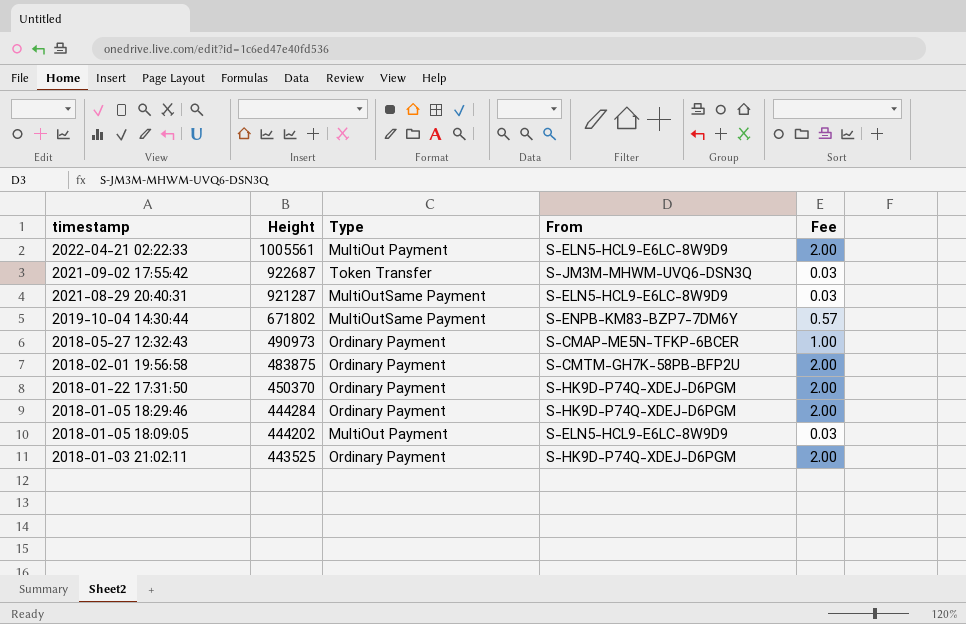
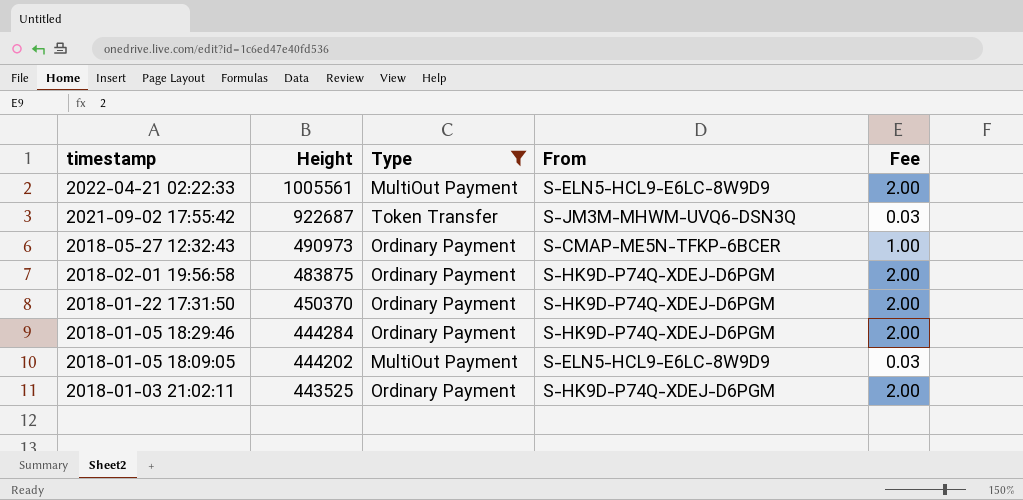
filter: none -> Type != MultiOutSame Payment
2018-02-01 19:56:58 | From: S-CMTM-GH7K-58PB-BFP2U -> S-HK9D-P74Q-XDEJ-D6PGM

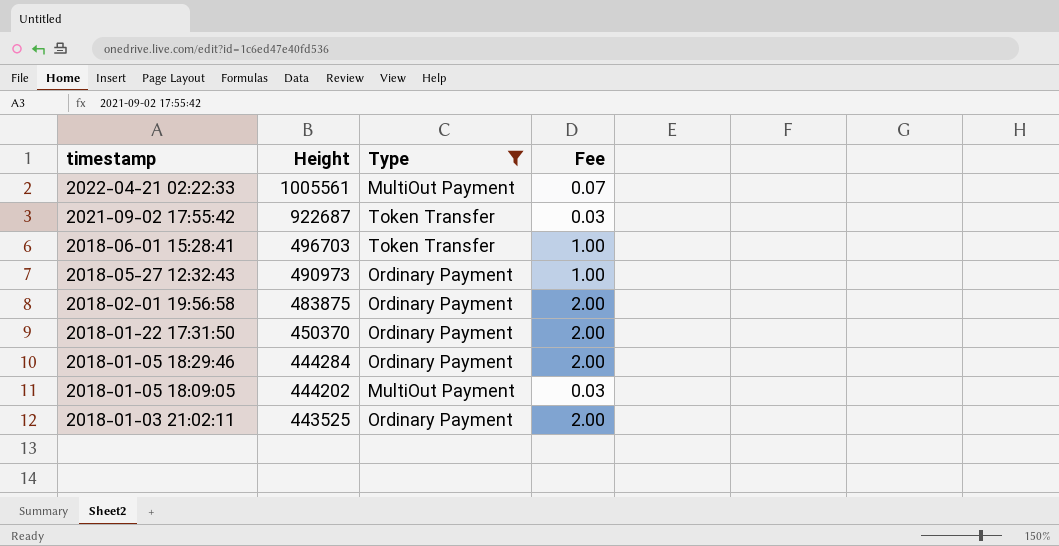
column From | position: 4 -> none
2022-04-21 02:22:33 | Fee: 2.00 -> 0.07
row 2018-06-01 15:28:41: none -> 496703 | Token Transfer | 1.00

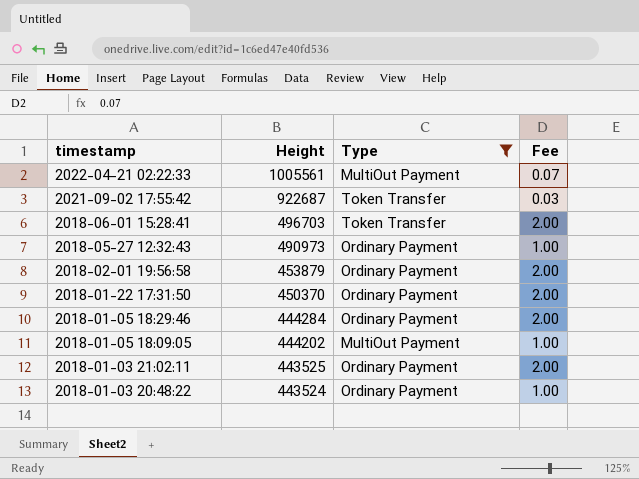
2018-06-01 15:28:41 | Fee: 1.00 -> 2.00
2018-02-01 19:56:58 | Height: 483875 -> 453879
2018-01-05 18:09:05 | Fee: 0.03 -> 1.00
row 2018-01-03 20:48:22: none -> 443524 | Ordinary Payment | 1.00

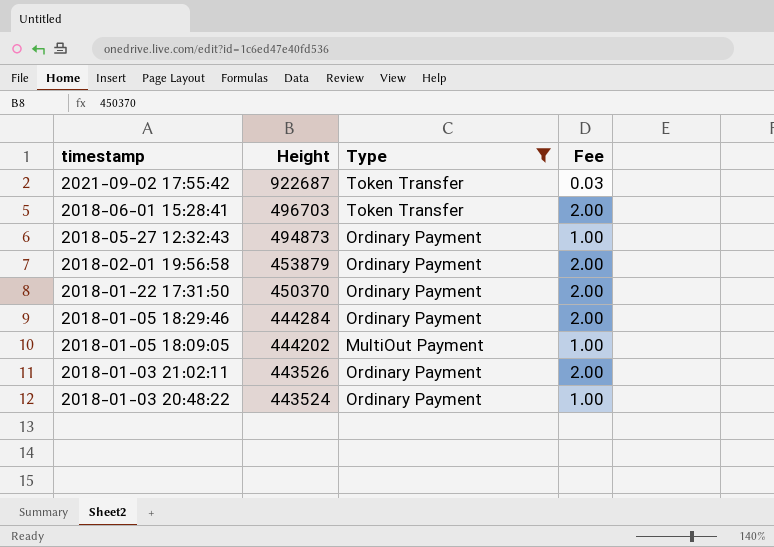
row 2022-04-21 02:22:33: 1005561 | MultiOut Payment | 0.07 -> none
2018-05-27 12:32:43 | Height: 490973 -> 494873
2018-01-03 21:02:11 | Height: 443525 -> 443526

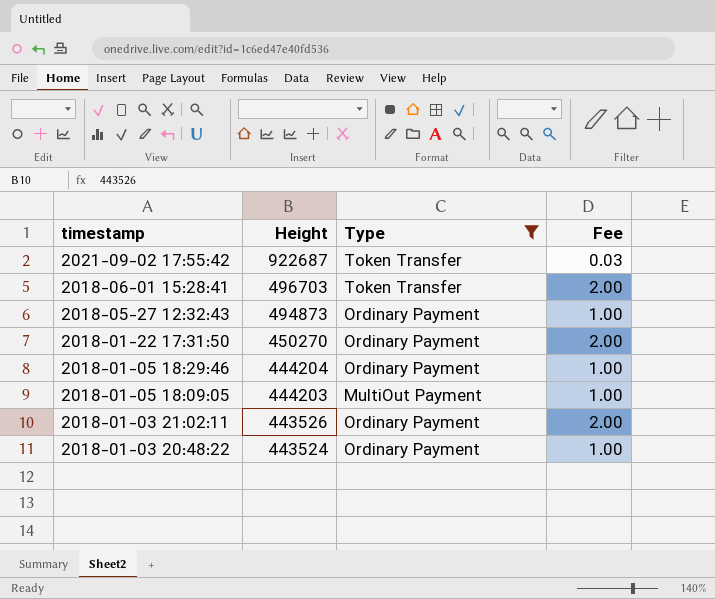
row 2018-02-01 19:56:58: 453879 | Ordinary Payment | 2.00 -> none
2018-01-22 17:31:50 | Height: 450370 -> 450270
2018-01-05 18:29:46 | Height: 444284 -> 444204
2018-01-05 18:29:46 | Fee: 2.00 -> 1.00
2018-01-05 18:09:05 | Height: 444202 -> 444203

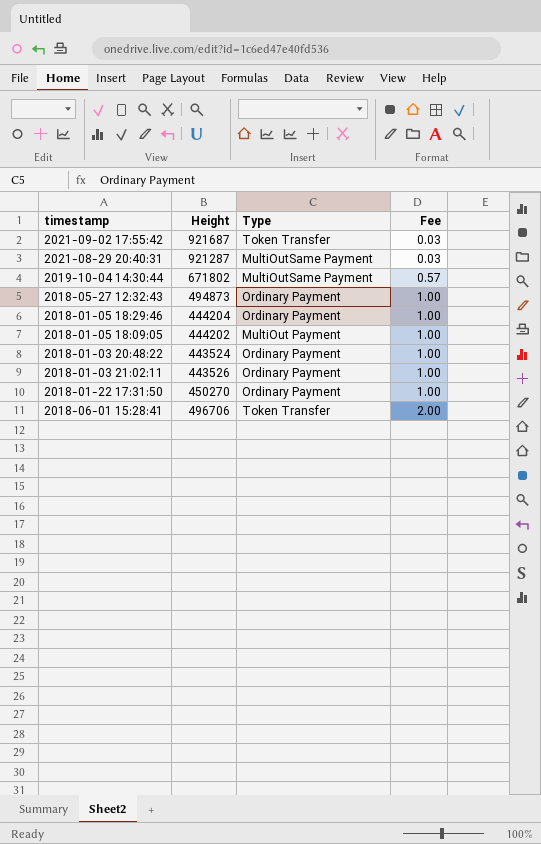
filter: Type != MultiOutSame Payment -> none
row order: timestamp descending -> Fee ascending
2021-09-02 17:55:42 | Height: 922687 -> 921687
2018-01-05 18:09:05 | Height: 444203 -> 444202
2018-01-03 21:02:11 | Fee: 2.00 -> 1.00
2018-01-22 17:31:50 | Fee: 2.00 -> 1.00
2018-06-01 15:28:41 | Height: 496703 -> 496706

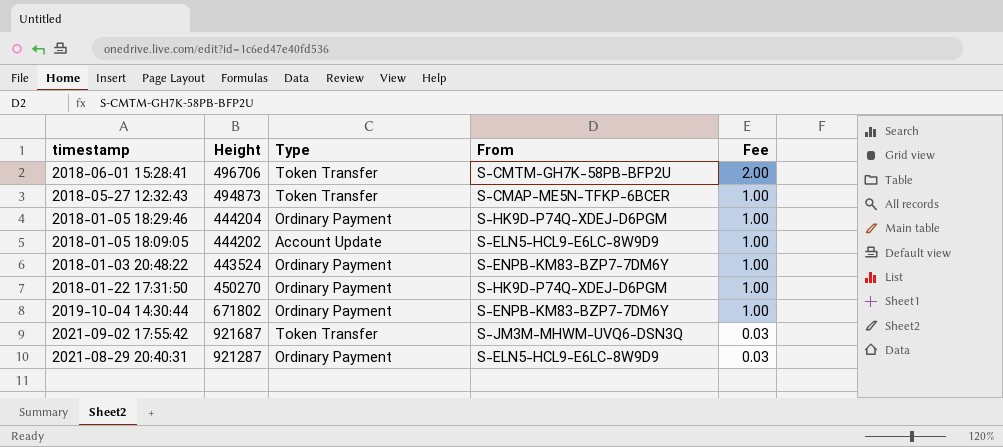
row order: Fee ascending -> Fee descending
column From | position: none -> 4
row 2018-01-03 21:02:11: 443526 | Ordinary Payment | 1.00 -> none
2018-05-27 12:32:43 | Type: Ordinary Payment -> Token Transfer
2018-01-05 18:09:05 | Type: MultiOut Payment -> Account Update
2019-10-04 14:30:44 | Type: MultiOutSame Payment -> Ordinary Payment
2019-10-04 14:30:44 | Fee: 0.57 -> 1.00
2021-08-29 20:40:31 | Type: MultiOutSame Payment -> Ordinary Payment

